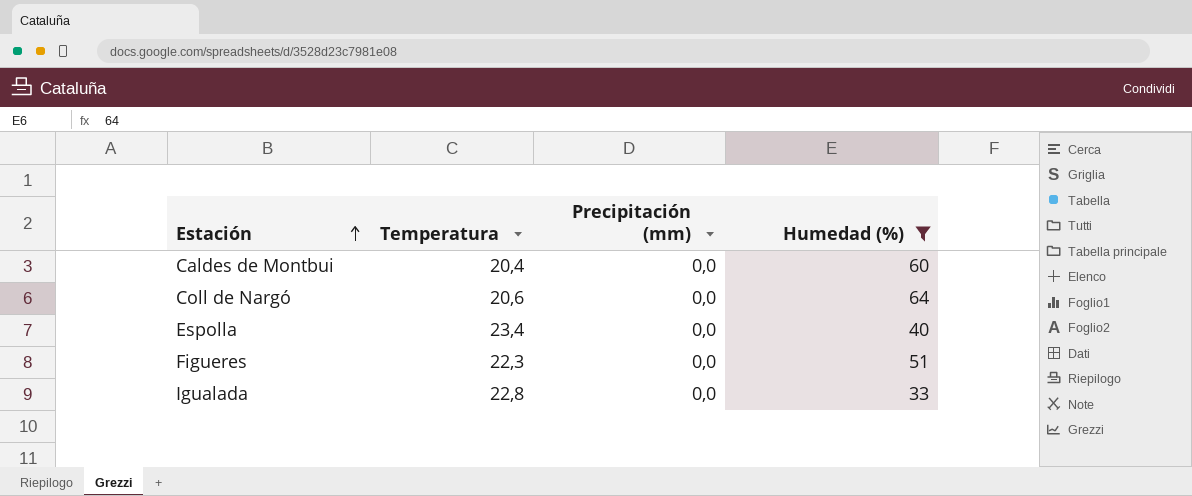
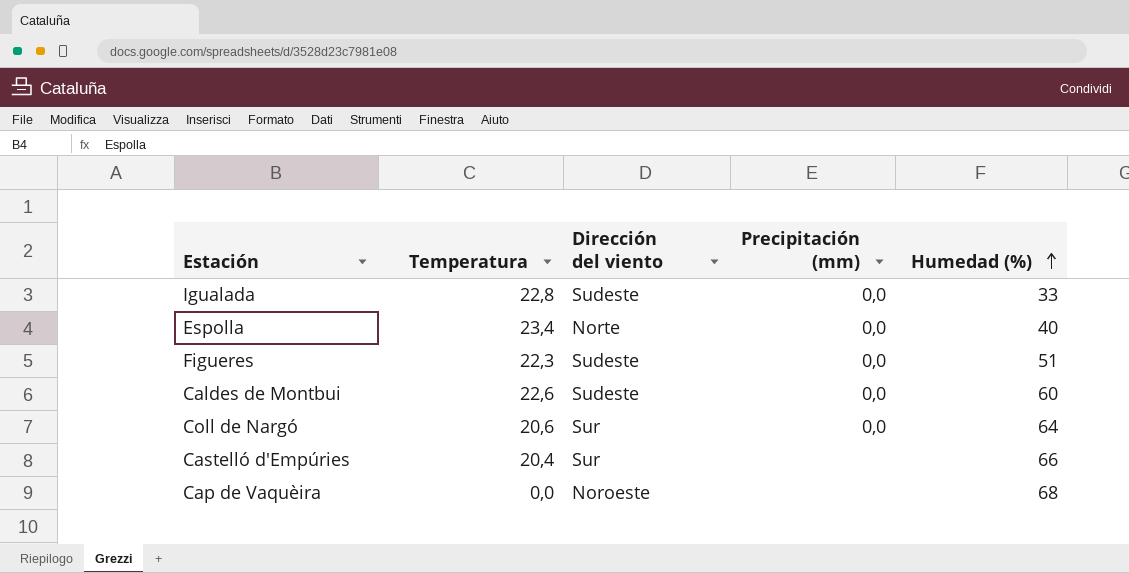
filter: Humedad (%) <= 64 -> none
row order: Estación ascending -> Humedad (%) ascending
column Dirección del viento | position: none -> 3
Caldes de Montbui | Temperatura: 20,4 -> 22,6

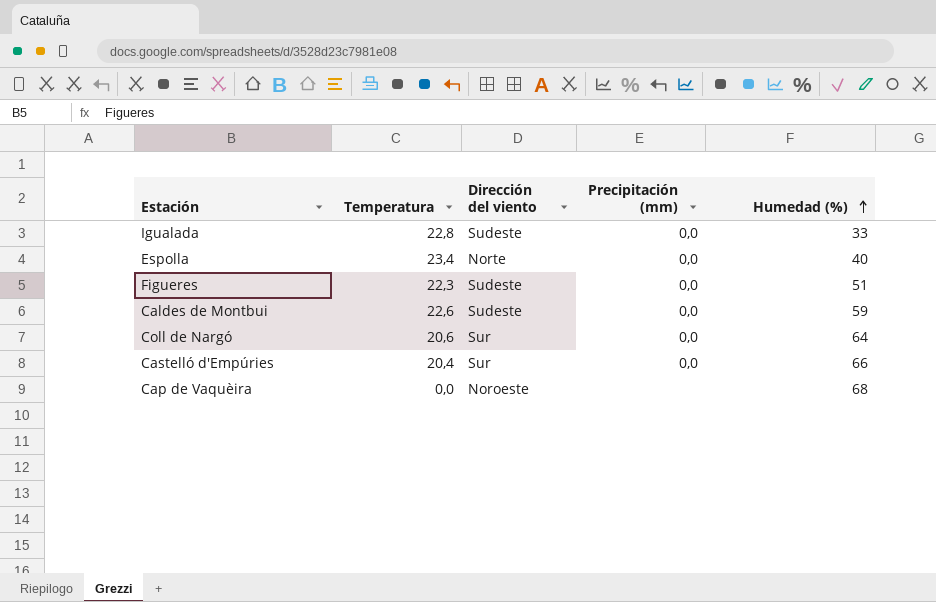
Caldes de Montbui | Humedad (%): 60 -> 59
Castelló d'Empúries | Precipitación (mm): none -> 0,0

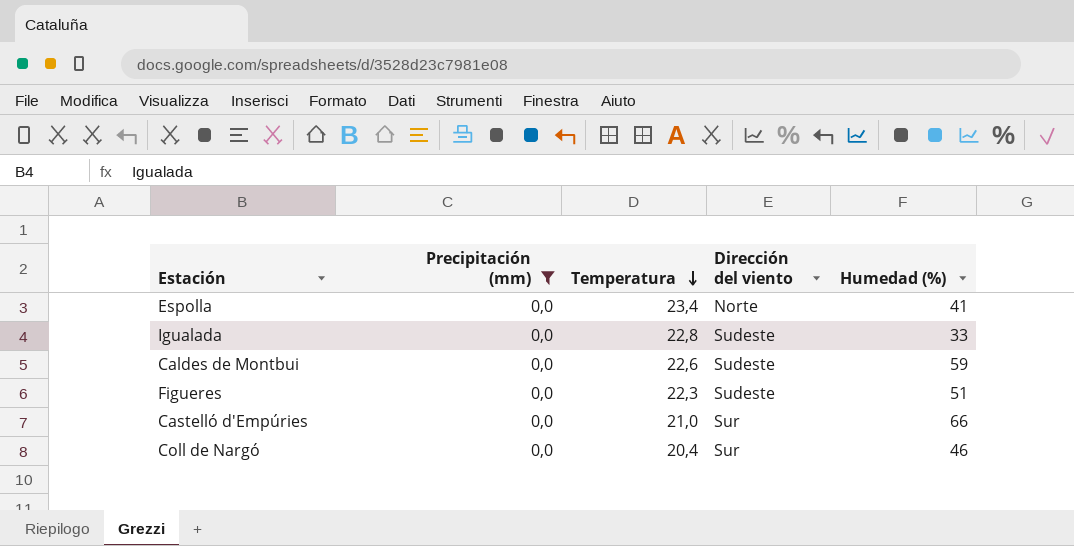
filter: none -> Precipitación (mm) = 0,0
row order: Humedad (%) ascending -> Temperatura descending
column Precipitación (mm) | position: 4 -> 2
Espolla | Humedad (%): 40 -> 41
Castelló d'Empúries | Temperatura: 20,4 -> 21,0
Coll de Nargó | Temperatura: 20,6 -> 20,4
Coll de Nargó | Humedad (%): 64 -> 46

